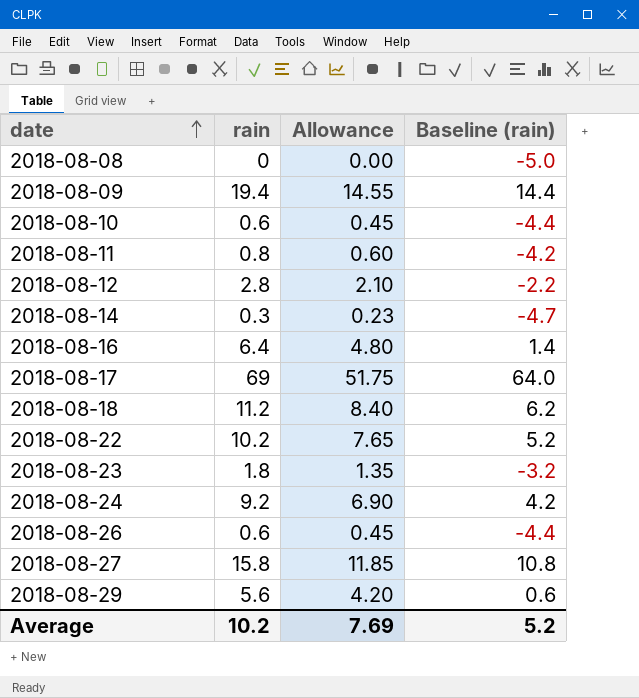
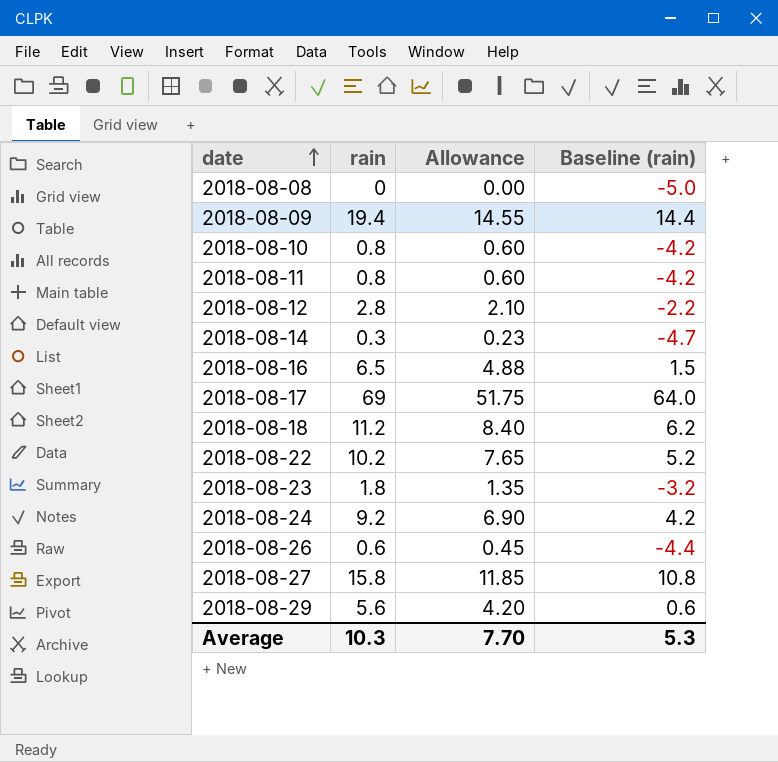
2018-08-10 | rain: 0.6 -> 0.8
2018-08-10 | Allowance: 0.45 -> 0.60
2018-08-10 | Baseline (rain): -4.4 -> -4.2
2018-08-16 | rain: 6.4 -> 6.5
2018-08-16 | Allowance: 4.80 -> 4.88
2018-08-16 | Baseline (rain): 1.4 -> 1.5
Average | rain: 10.2 -> 10.3
Average | Allowance: 7.69 -> 7.70
Average | Baseline (rain): 5.2 -> 5.3

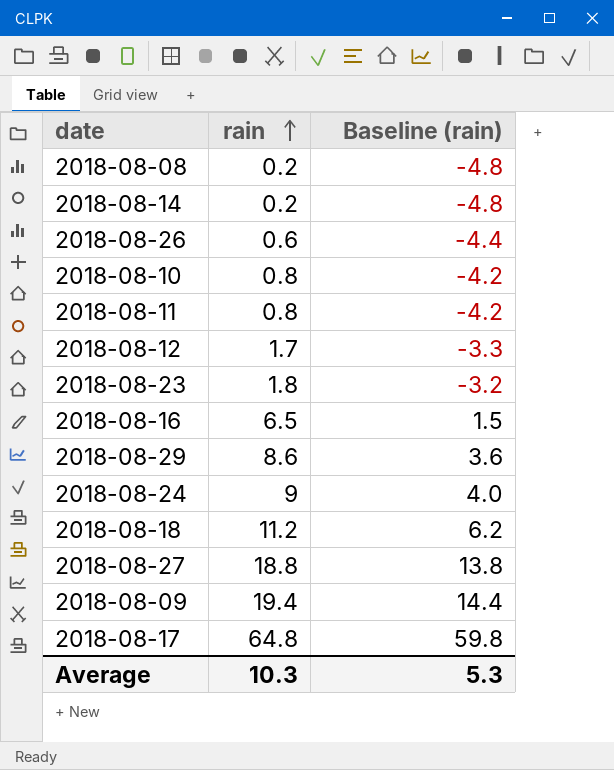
row order: date ascending -> rain ascending
column Allowance | formula: [rain] * 0.75 -> none
row 2018-08-22: 10.2 | 7.65 | 5.2 -> none
2018-08-08 | rain: 0 -> 0.2
2018-08-08 | Baseline (rain): -5.0 -> -4.8
2018-08-14 | rain: 0.3 -> 0.2
2018-08-14 | Baseline (rain): -4.7 -> -4.8
2018-08-12 | rain: 2.8 -> 1.7
2018-08-12 | Baseline (rain): -2.2 -> -3.3
2018-08-29 | rain: 5.6 -> 8.6
2018-08-29 | Baseline (rain): 0.6 -> 3.6
2018-08-24 | rain: 9.2 -> 9
2018-08-24 | Baseline (rain): 4.2 -> 4.0
2018-08-27 | rain: 15.8 -> 18.8
2018-08-27 | Baseline (rain): 10.8 -> 13.8
2018-08-17 | rain: 69 -> 64.8
2018-08-17 | Baseline (rain): 64.0 -> 59.8

